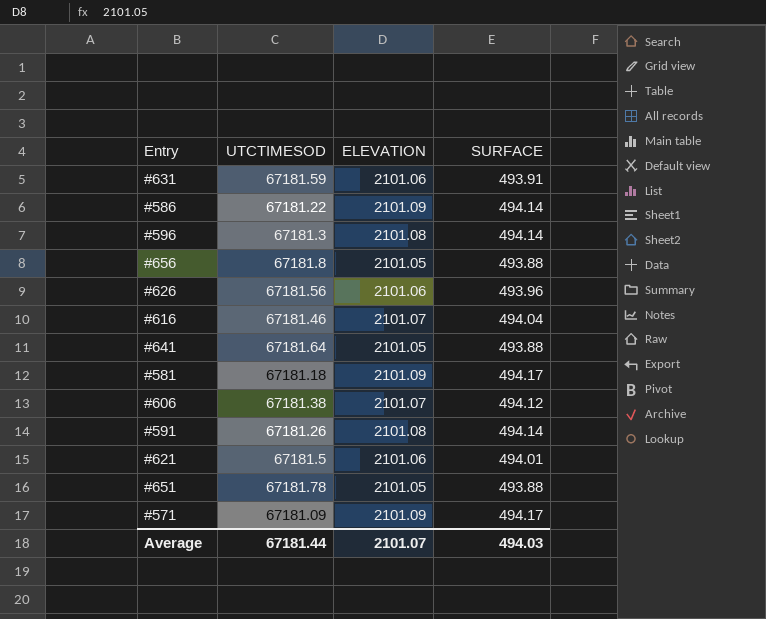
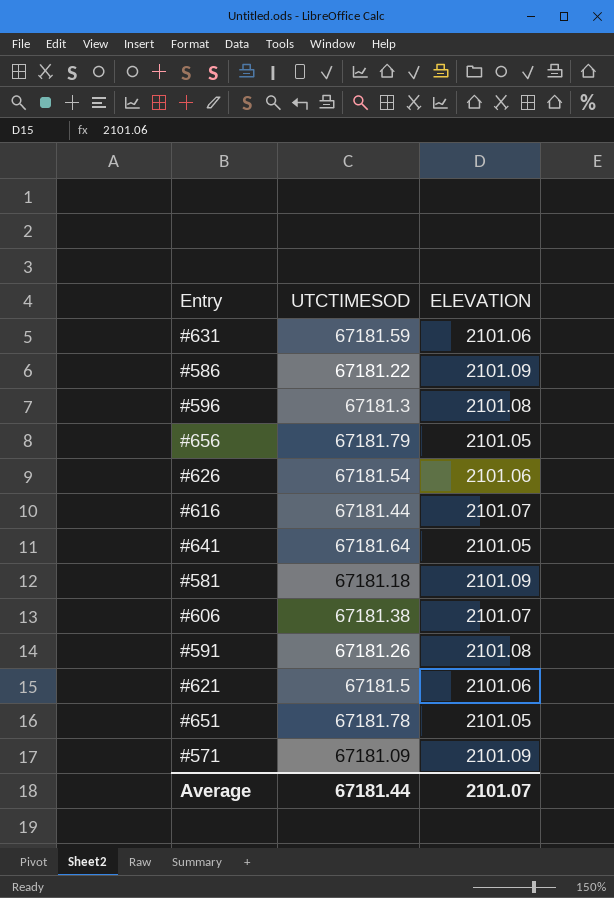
column SURFACE | position: 4 -> none
#656 | UTCTIMESOD: 67181.8 -> 67181.79
#626 | UTCTIMESOD: 67181.56 -> 67181.54
#616 | UTCTIMESOD: 67181.46 -> 67181.44

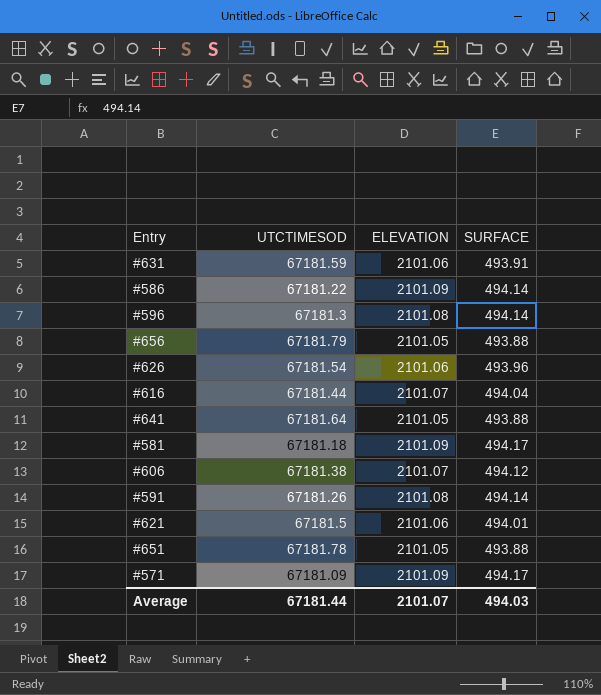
column SURFACE | position: none -> 4

